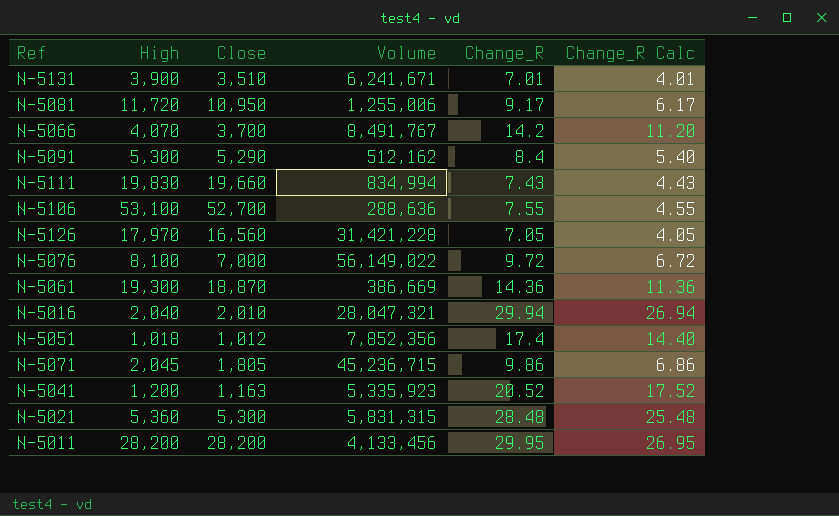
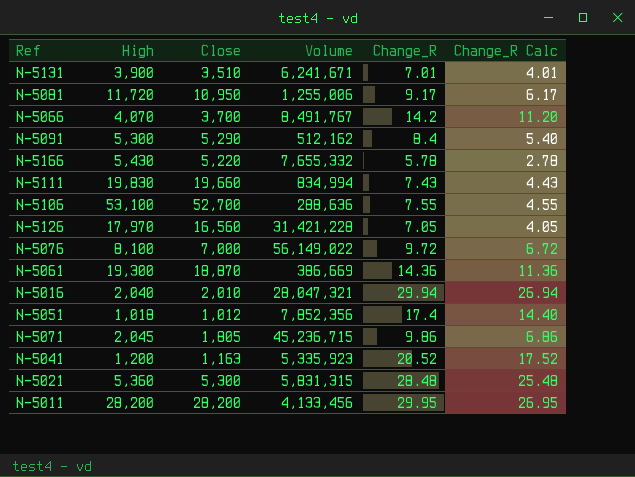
row N-5166: none -> 5,430 | 5,220 | 7,655,332 | 5.78 | 2.78

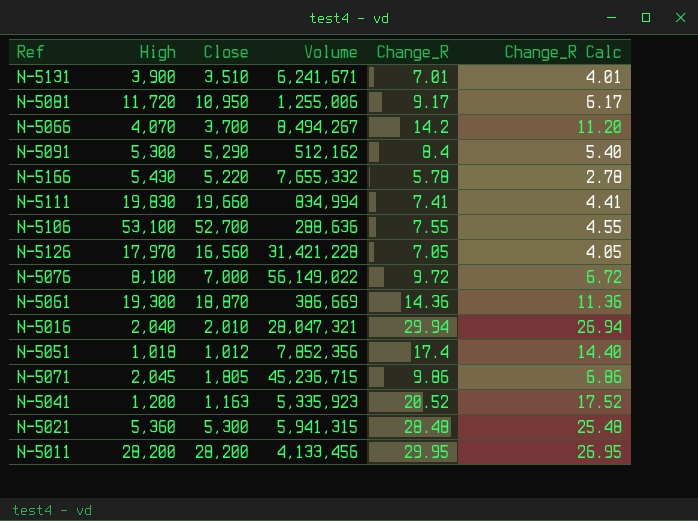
N-5066 | Volume: 8,491,767 -> 8,494,267
N-5111 | Change_R: 7.43 -> 7.41
N-5111 | Change_R Calc: 4.43 -> 4.41
N-5021 | Volume: 5,831,315 -> 5,941,315

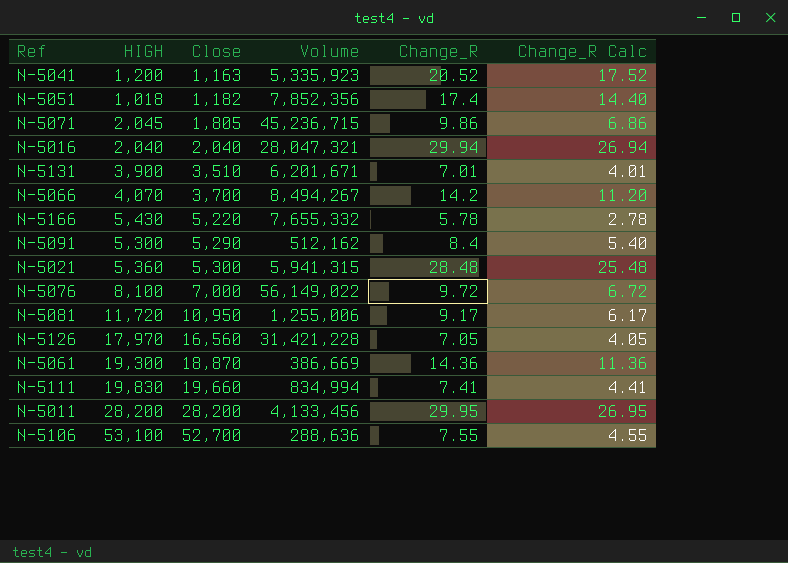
row order: none -> Close ascending
column name: High -> HIGH
N-5051 | Close: 1,012 -> 1,182
N-5016 | Close: 2,010 -> 2,040
N-5131 | Volume: 6,241,671 -> 6,201,671

